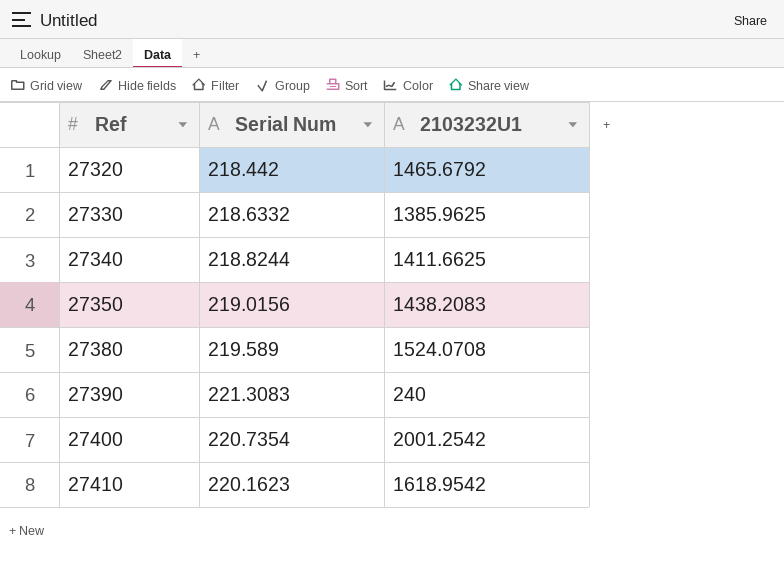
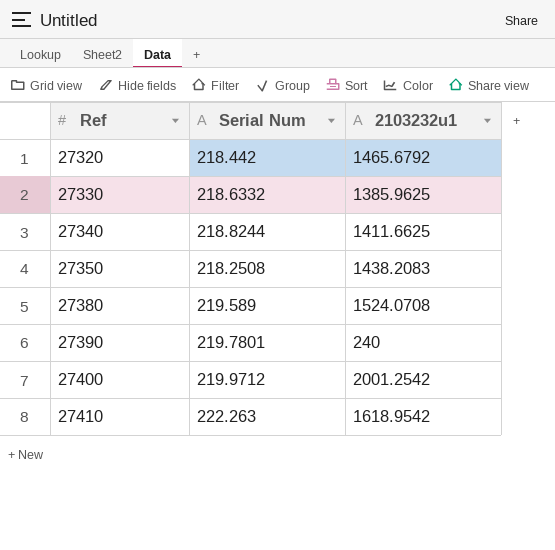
column name: 2103232U1 -> 2103232u1
27350 | Serial Num: 219.0156 -> 218.2508
27390 | Serial Num: 221.3083 -> 219.7801
27400 | Serial Num: 220.7354 -> 219.9712
27410 | Serial Num: 220.1623 -> 222.263

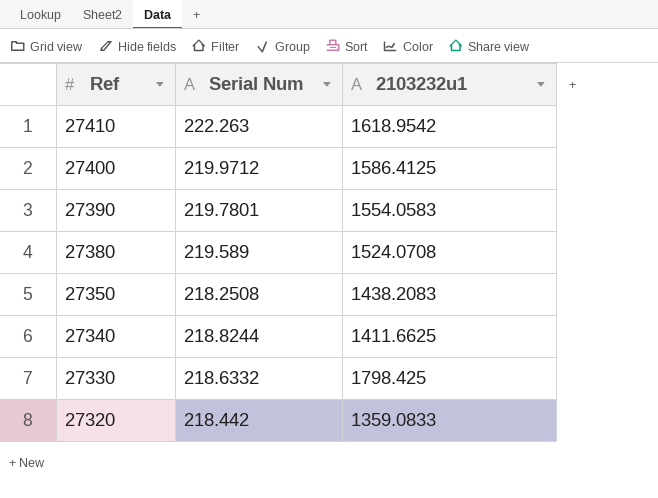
row order: Ref ascending -> Ref descending
27400 | 2103232u1: 2001.2542 -> 1586.4125
27390 | 2103232u1: 240 -> 1554.0583
27330 | 2103232u1: 1385.9625 -> 1798.425
27320 | 2103232u1: 1465.6792 -> 1359.0833

